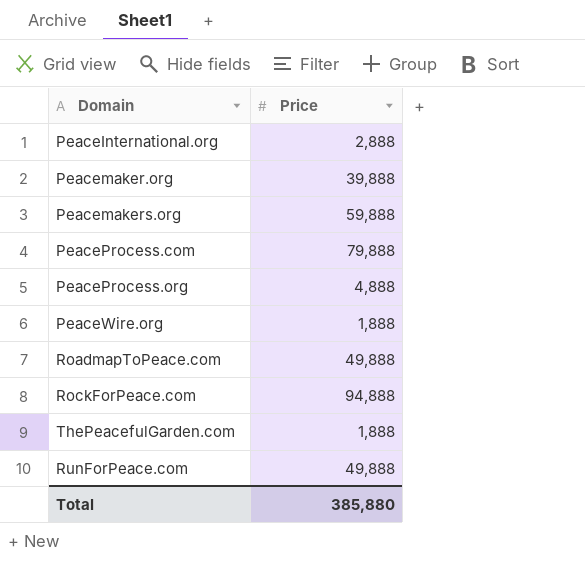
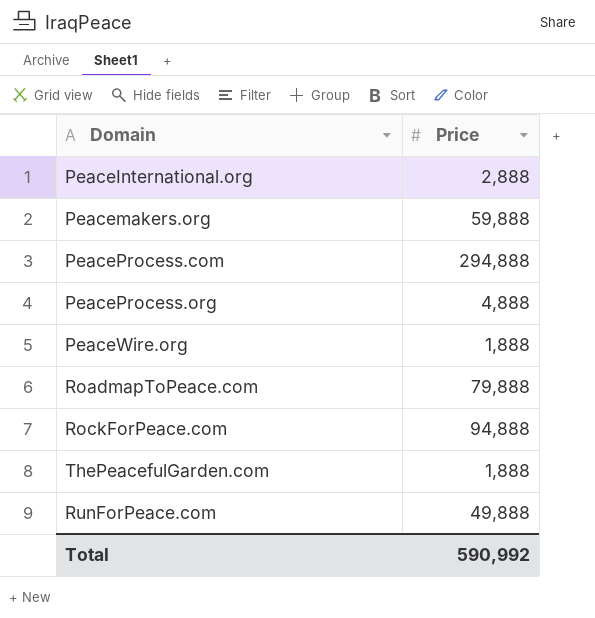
row Peacemaker.org: 39,888 -> none
PeaceProcess.com | Price: 79,888 -> 294,888
RoadmapToPeace.com | Price: 49,888 -> 79,888
Total | Price: 385,880 -> 590,992

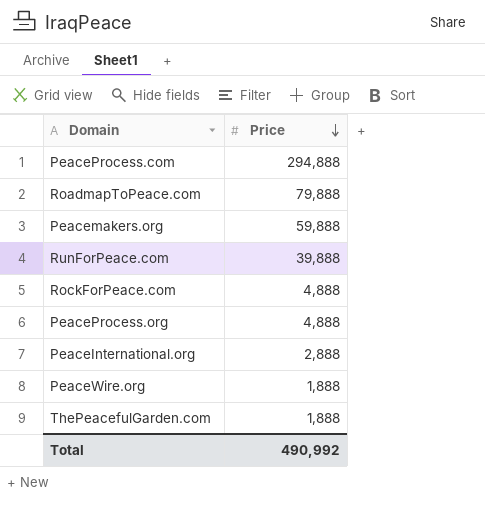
row order: none -> Price descending
RunForPeace.com | Price: 49,888 -> 39,888
RockForPeace.com | Price: 94,888 -> 4,888
Total | Price: 590,992 -> 490,992

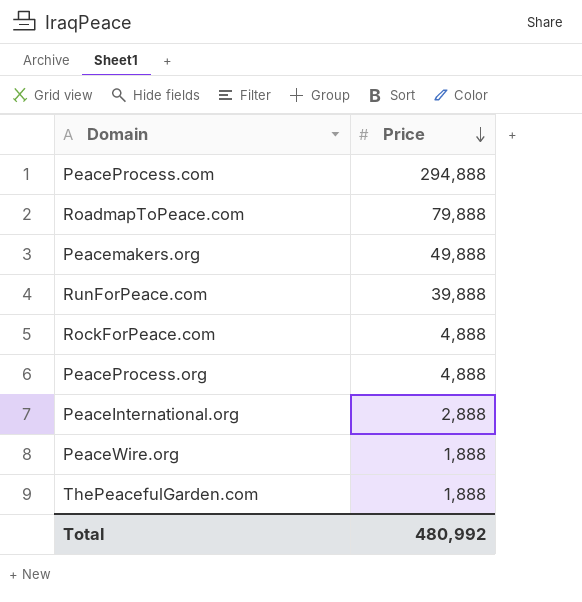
Peacemakers.org | Price: 59,888 -> 49,888
Total | Price: 490,992 -> 480,992

